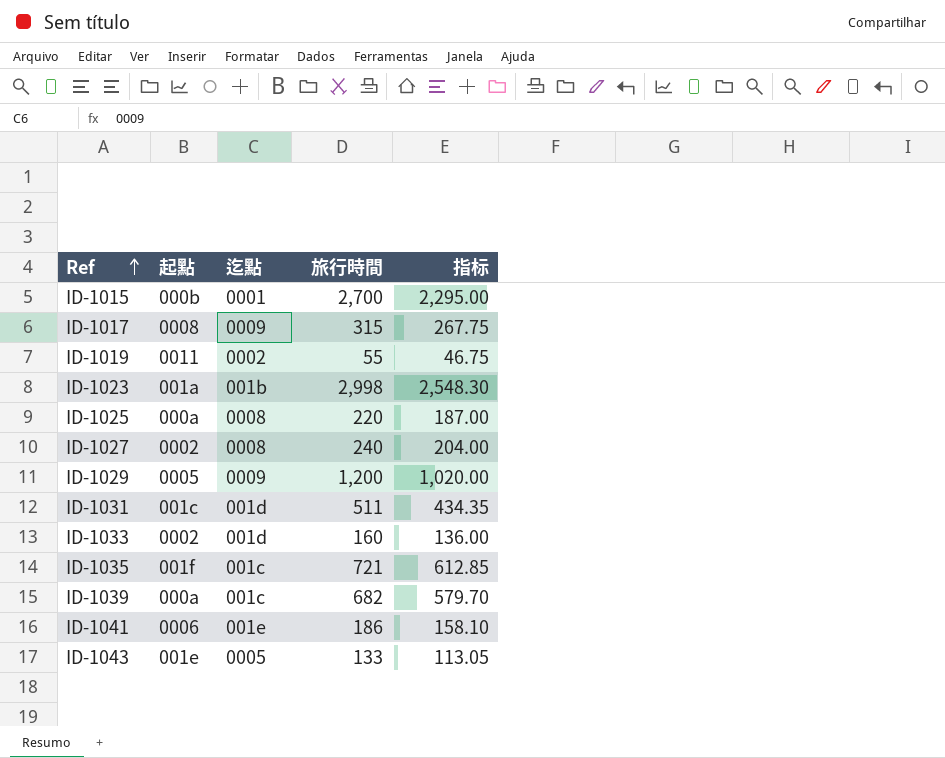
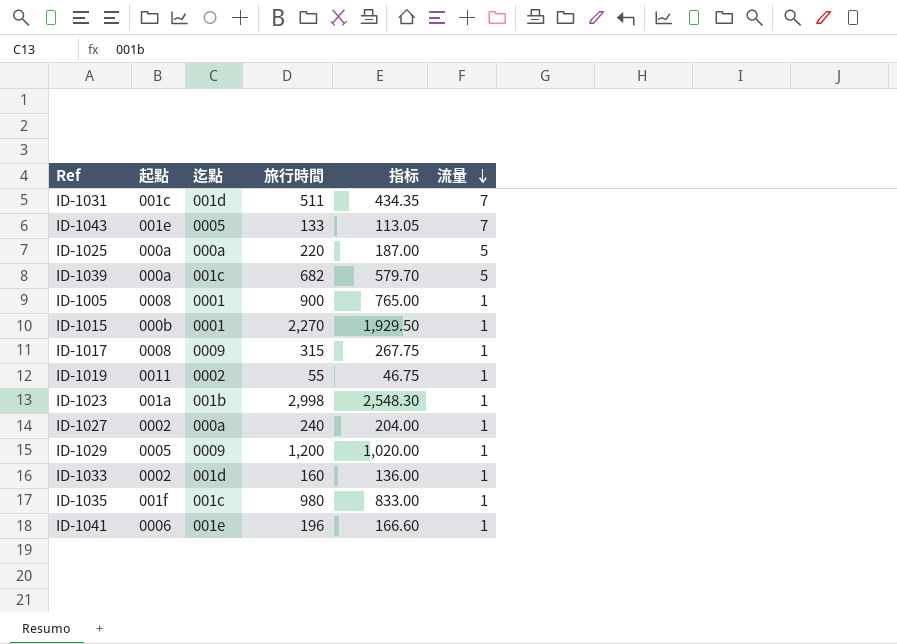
row order: Ref ascending -> 流量 descending
column 流量 | position: none -> 6
ID-1025 | 迄點: 0008 -> 000a
row ID-1005: none -> 0008 | 0001 | 900 | 765.00 | 1
ID-1015 | 旅行時間: 2,700 -> 2,270
ID-1015 | 指标: 2,295.00 -> 1,929.50
ID-1027 | 迄點: 0008 -> 000a
ID-1035 | 旅行時間: 721 -> 980
ID-1035 | 指标: 612.85 -> 833.00
ID-1041 | 旅行時間: 186 -> 196
ID-1041 | 指标: 158.10 -> 166.60

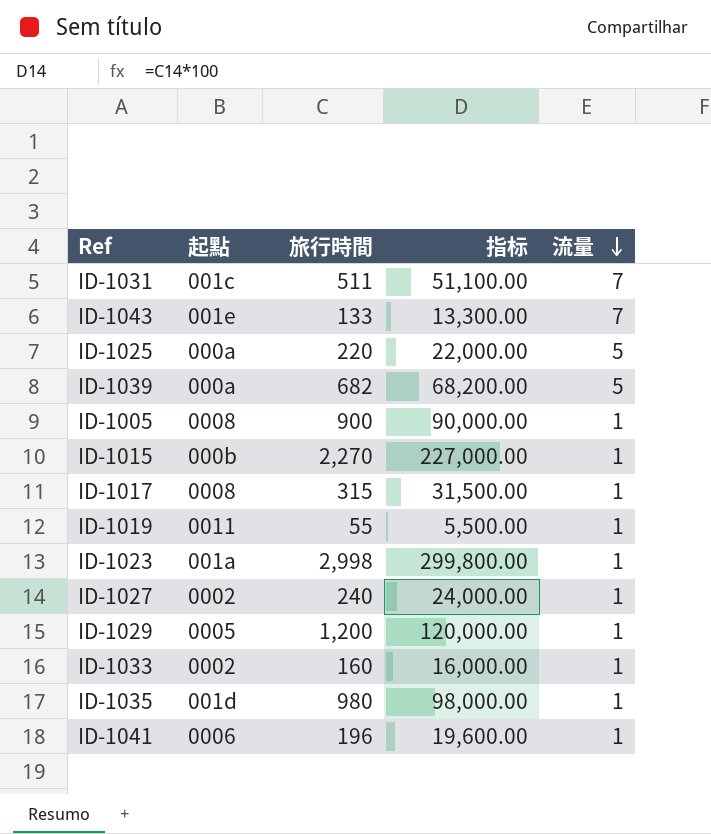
column 迄點 | position: 3 -> none
column 指标 | formula: [旅行時間] * 0.85 -> [旅行時間] * 100
ID-1035 | 起點: 001f -> 001d

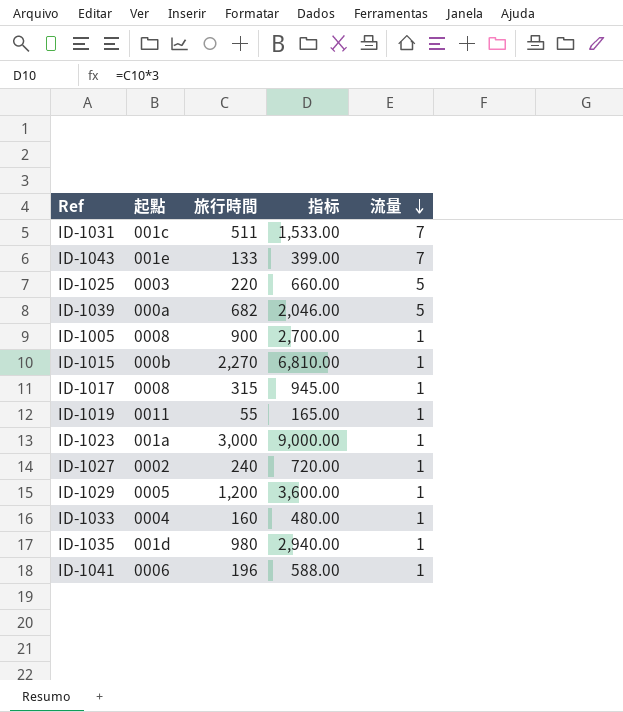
column 指标 | formula: [旅行時間] * 100 -> [旅行時間] * 3
ID-1025 | 起點: 000a -> 0003
ID-1023 | 旅行時間: 2,998 -> 3,000
ID-1033 | 起點: 0002 -> 0004

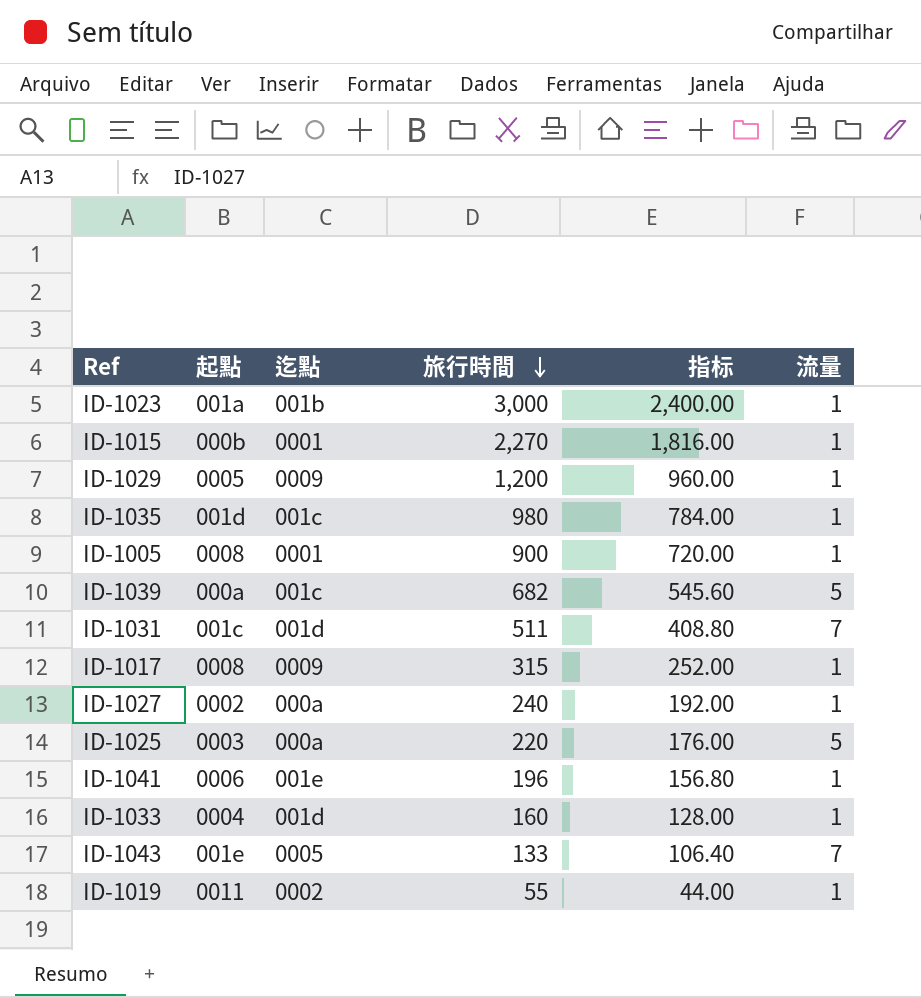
row order: 流量 descending -> 旅行時間 descending
column 迄點 | position: none -> 3
column 指标 | formula: [旅行時間] * 3 -> [旅行時間] * 0.8

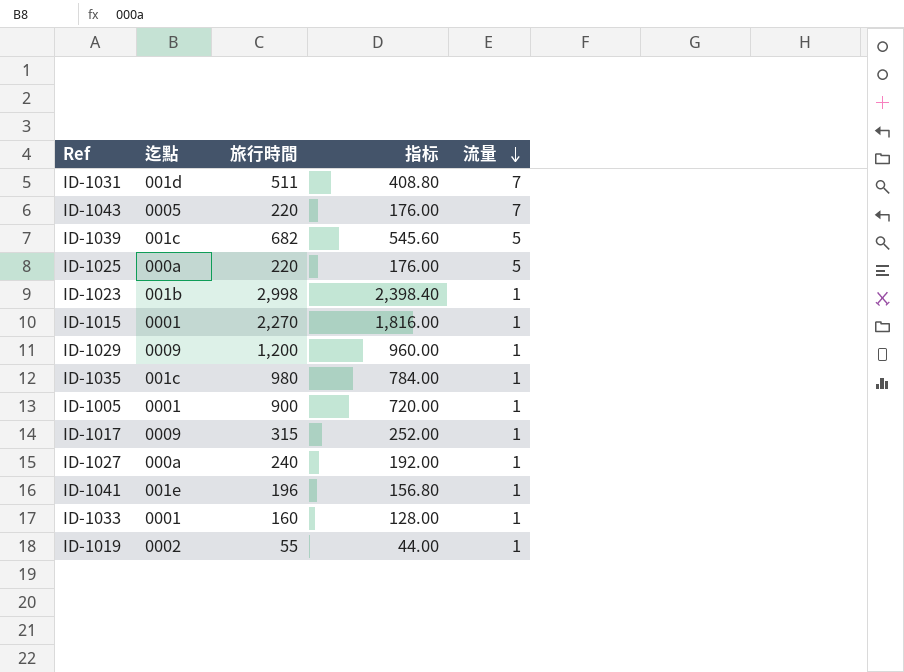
row order: 旅行時間 descending -> 流量 descending
column 起點 | position: 2 -> none
ID-1043 | 旅行時間: 133 -> 220
ID-1043 | 指标: 106.40 -> 176.00
ID-1023 | 旅行時間: 3,000 -> 2,998
ID-1023 | 指标: 2,400.00 -> 2,398.40
ID-1033 | 迄點: 001d -> 0001

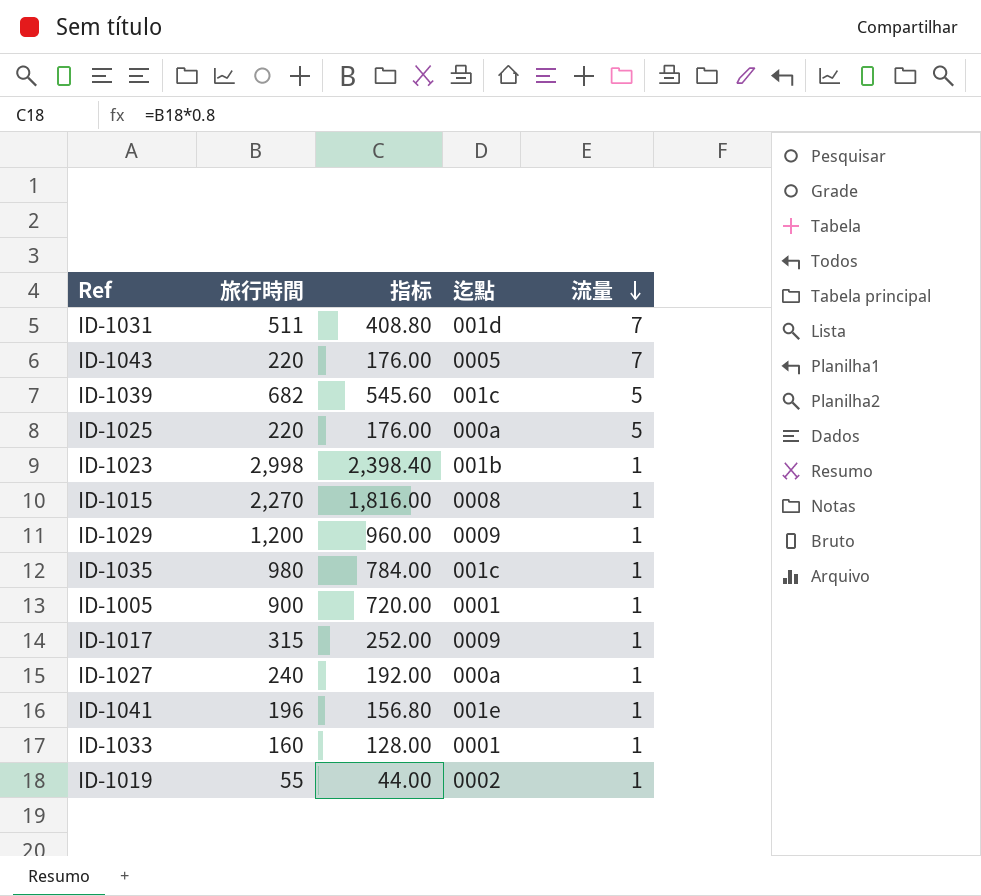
column 迄點 | position: 2 -> 4
ID-1015 | 迄點: 0001 -> 0008

